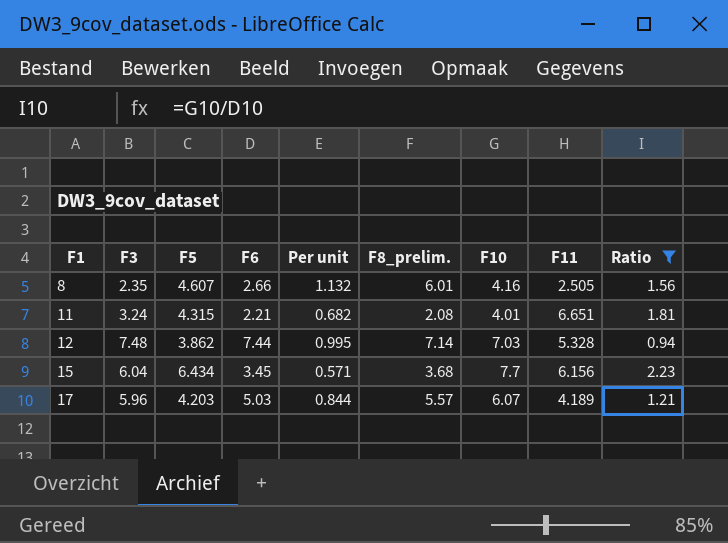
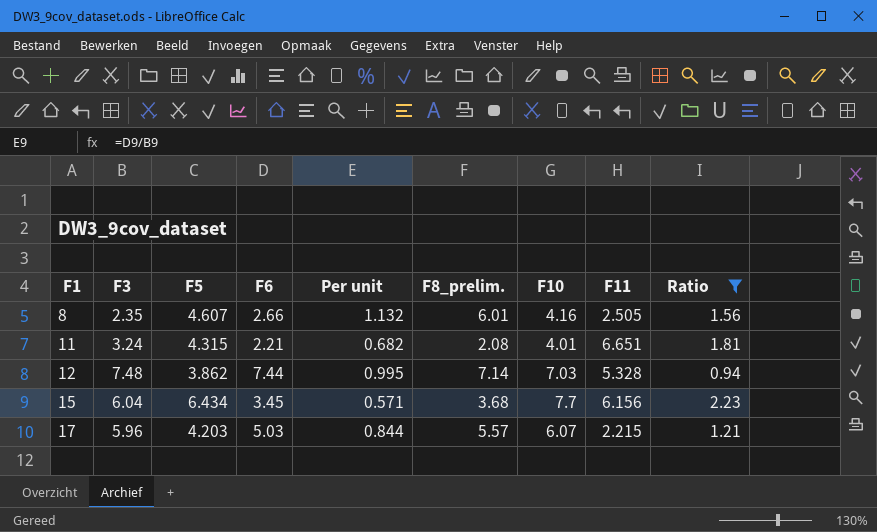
17 | F11: 4.189 -> 2.215

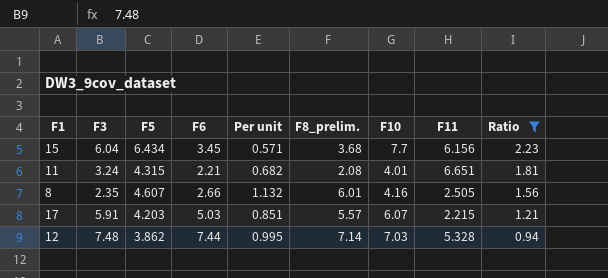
row order: F1 ascending -> Ratio descending
17 | F3: 5.96 -> 5.91
17 | Per unit: 0.844 -> 0.851

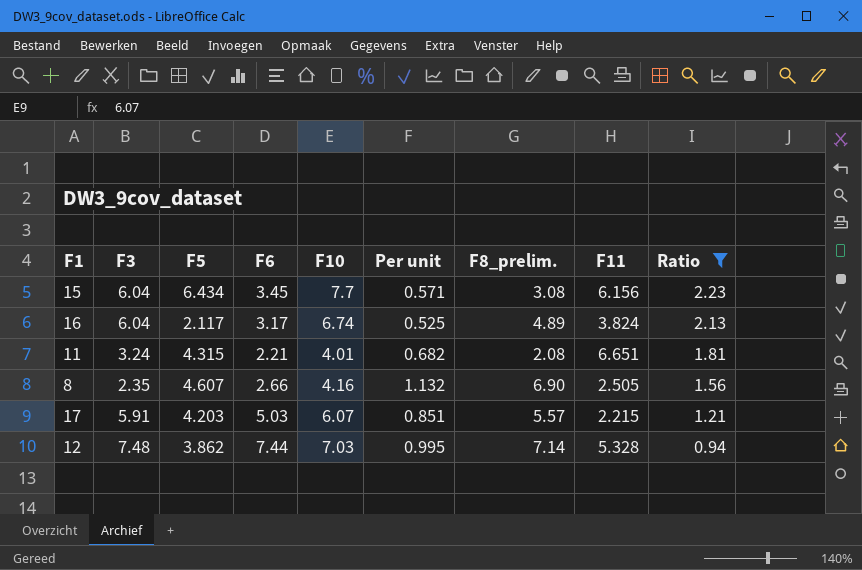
column F10 | position: 7 -> 5
15 | F8_prelim.: 3.68 -> 3.08
row 16: none -> 6.04 | 2.117 | 3.17 | 6.74 | 0.525 | 4.89 | 3.824 | 2.13
8 | F8_prelim.: 6.01 -> 6.90

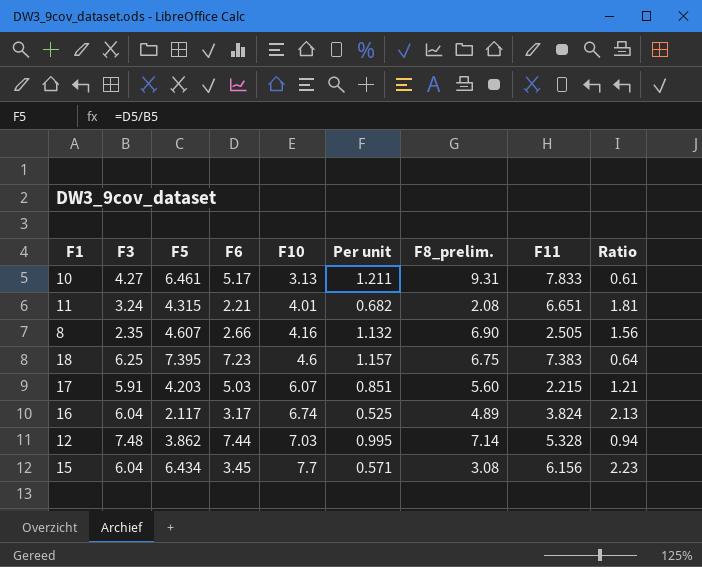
filter: Ratio >= 0.94 -> none
row order: Ratio descending -> F10 ascending
17 | F8_prelim.: 5.57 -> 5.60

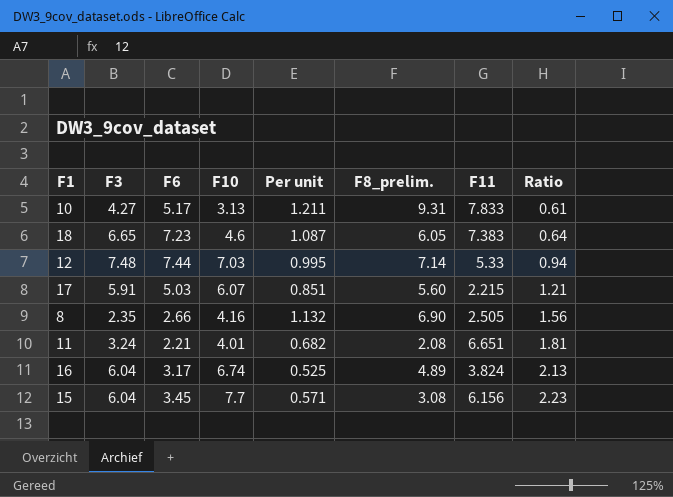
row order: F10 ascending -> Ratio ascending
column F5 | position: 3 -> none
18 | F3: 6.25 -> 6.65
18 | Per unit: 1.157 -> 1.087
18 | F8_prelim.: 6.75 -> 6.05
12 | F11: 5.328 -> 5.33

